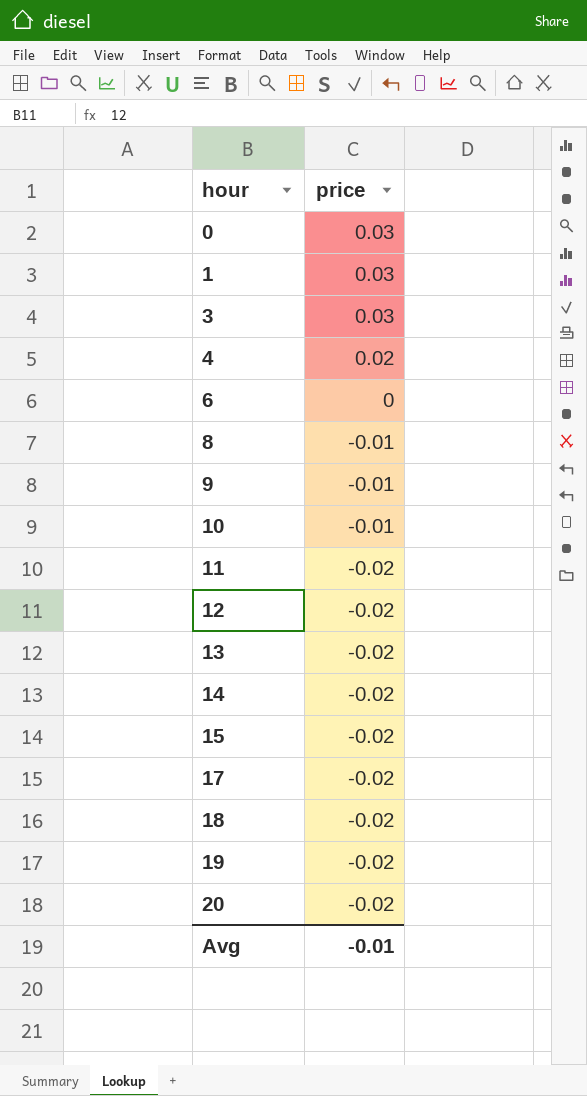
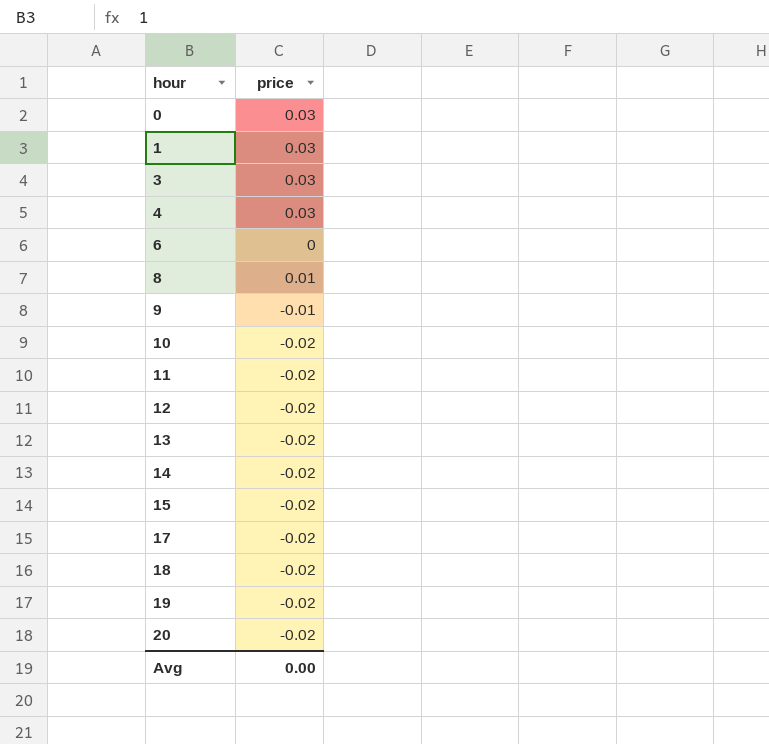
4 | price: 0.02 -> 0.03
8 | price: -0.01 -> 0.01
10 | price: -0.01 -> -0.02
Avg | price: -0.01 -> 0.00

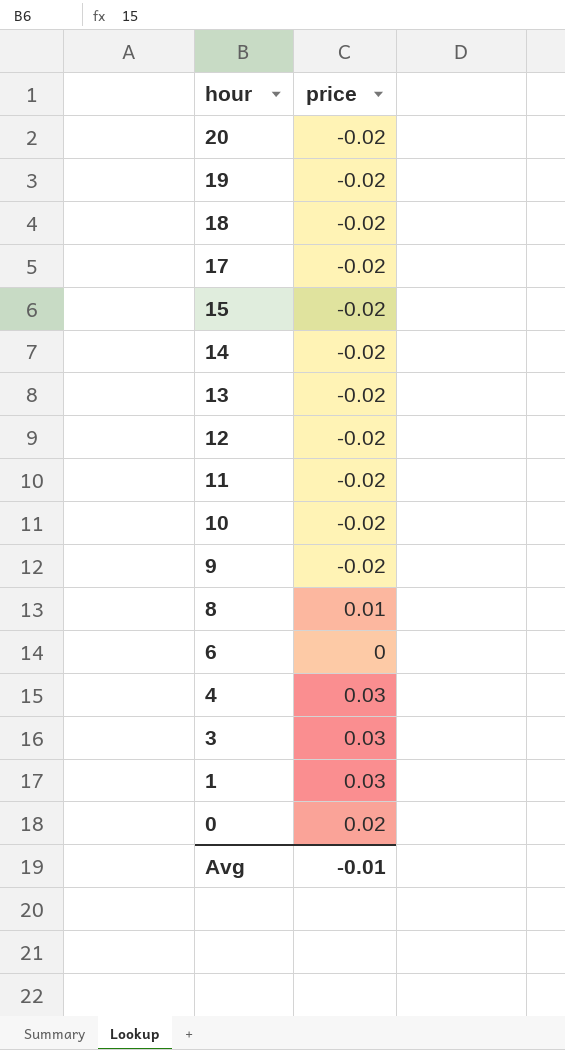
row order: hour ascending -> hour descending
9 | price: -0.01 -> -0.02
0 | price: 0.03 -> 0.02
Avg | price: 0.00 -> -0.01

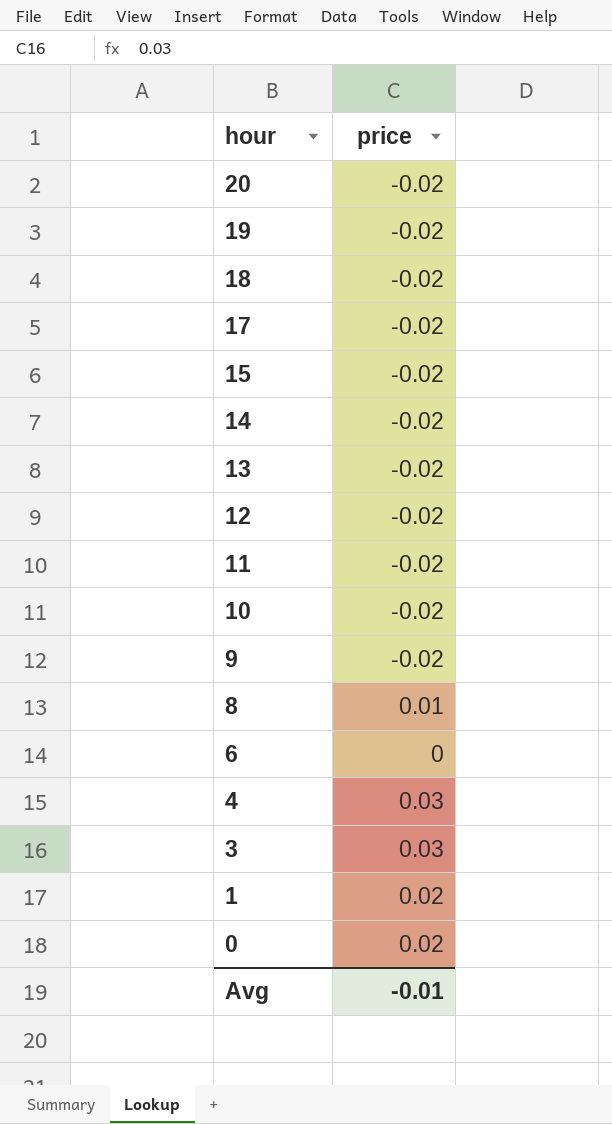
1 | price: 0.03 -> 0.02

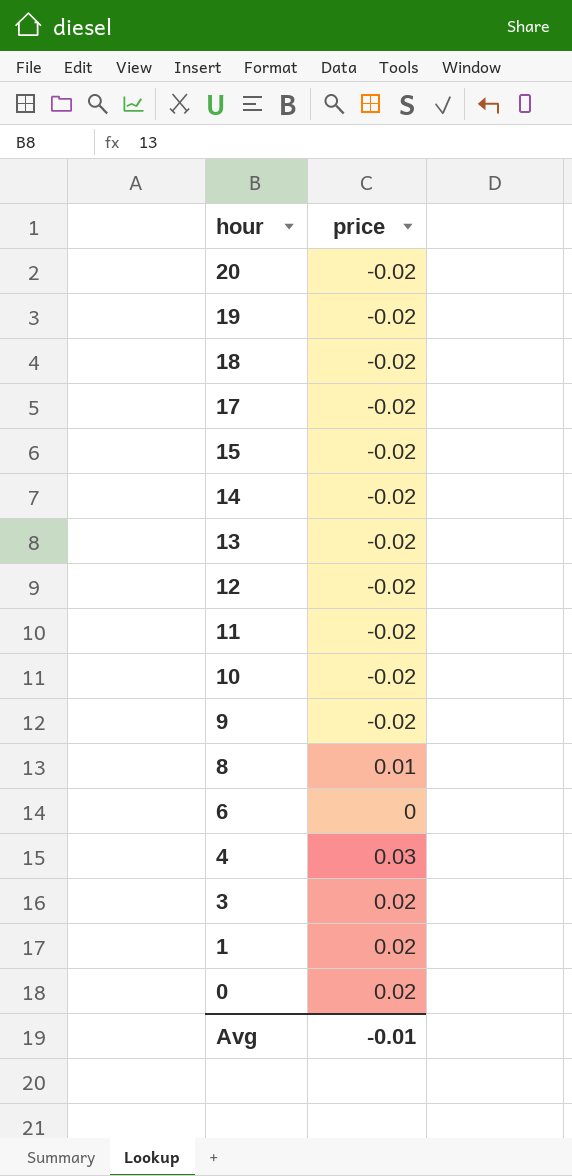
3 | price: 0.03 -> 0.02

